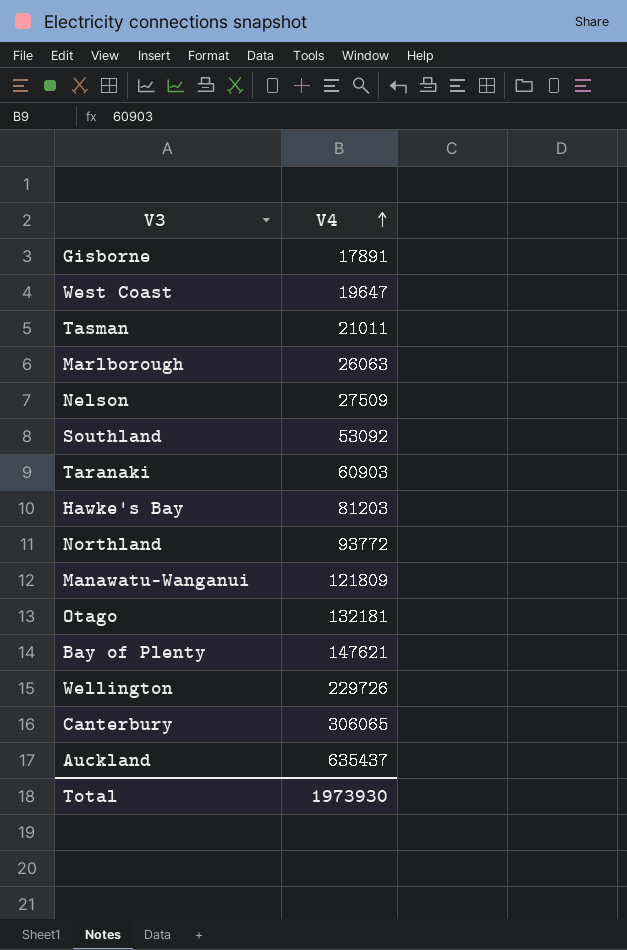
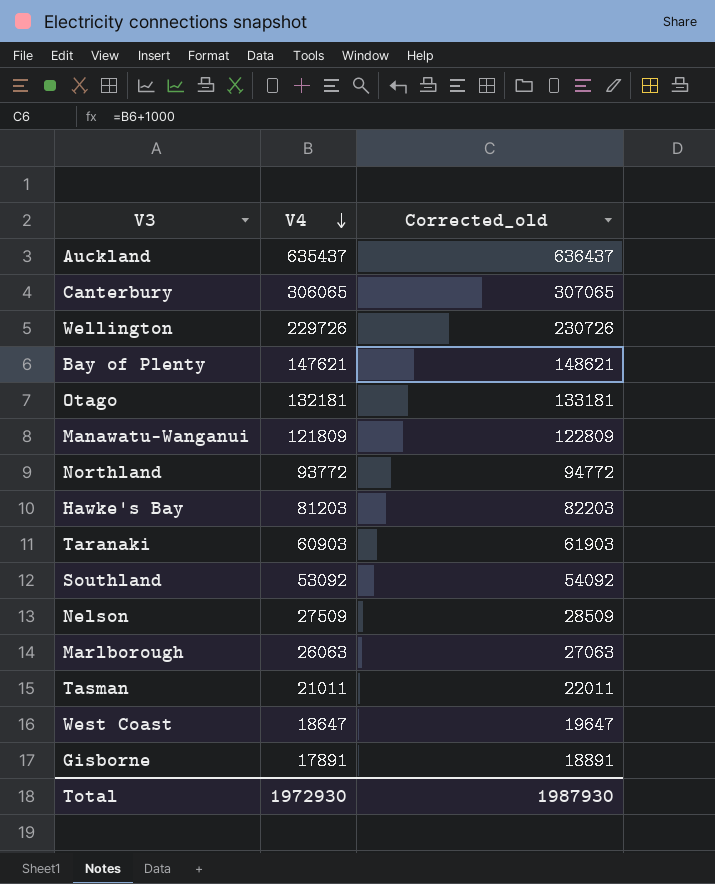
row order: V4 ascending -> V4 descending
column Corrected_old | formula: none -> [V4] + 1000
West Coast | V4: 19647 -> 18647
Total | V4: 1973930 -> 1972930

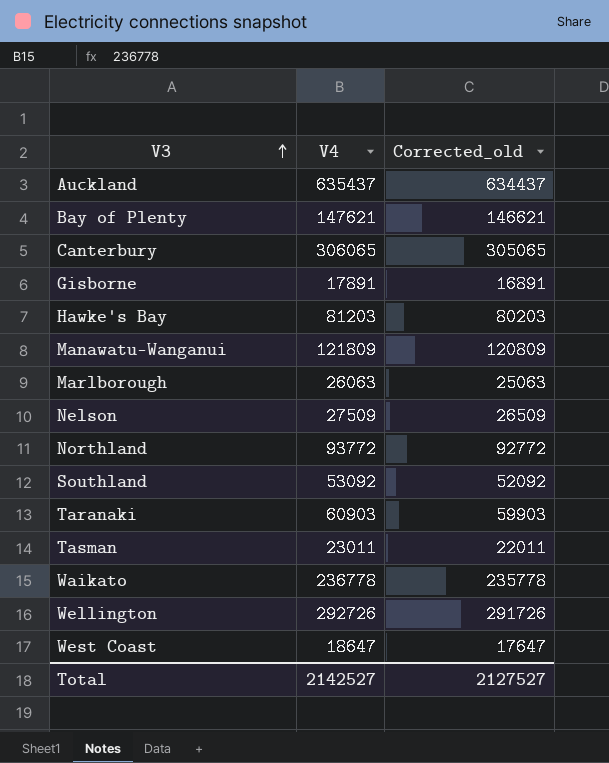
row order: V4 descending -> V3 ascending
column Corrected_old | formula: [V4] + 1000 -> [V4] - 1000
row Otago: 132181 | 133181 -> none
Tasman | V4: 21011 -> 23011
row Waikato: none -> 236778 | 235778
Wellington | V4: 229726 -> 292726
Total | V4: 1972930 -> 2142527
Total | Corrected_old: 1987930 -> 2127527

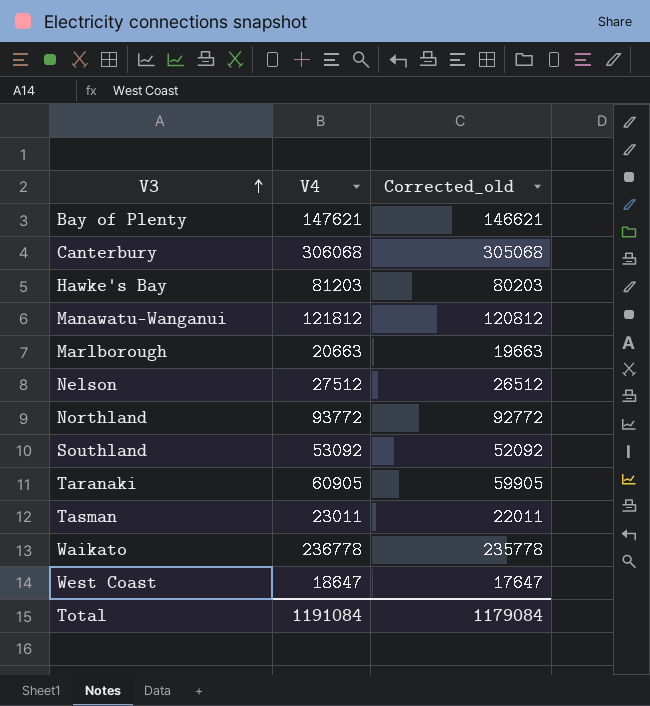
row Auckland: 635437 | 634437 -> none
row Gisborne: 17891 | 16891 -> none
row Wellington: 292726 | 291726 -> none
Canterbury | V4: 306065 -> 306068
Canterbury | Corrected_old: 305065 -> 305068
Manawatu-Wanganui | V4: 121809 -> 121812
Manawatu-Wanganui | Corrected_old: 120809 -> 120812
Marlborough | V4: 26063 -> 20663
Marlborough | Corrected_old: 25063 -> 19663
Nelson | V4: 27509 -> 27512
Nelson | Corrected_old: 26509 -> 26512
Taranaki | V4: 60903 -> 60905
Taranaki | Corrected_old: 59903 -> 59905
Total | V4: 2142527 -> 1191084
Total | Corrected_old: 2127527 -> 1179084

